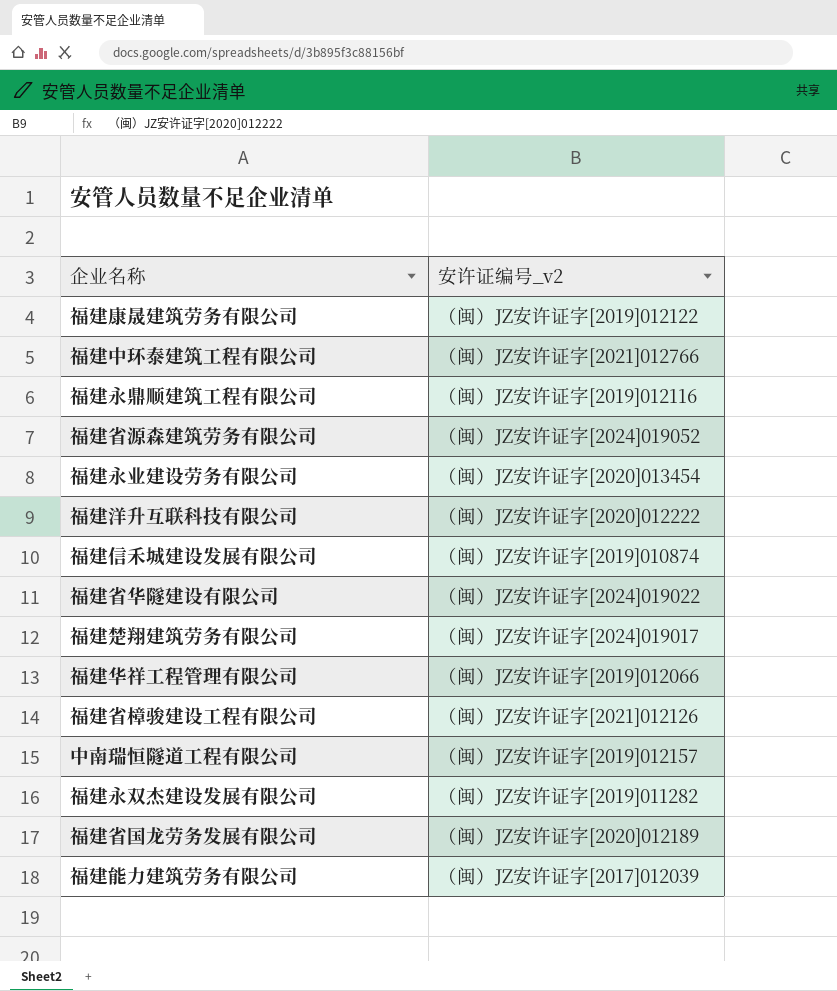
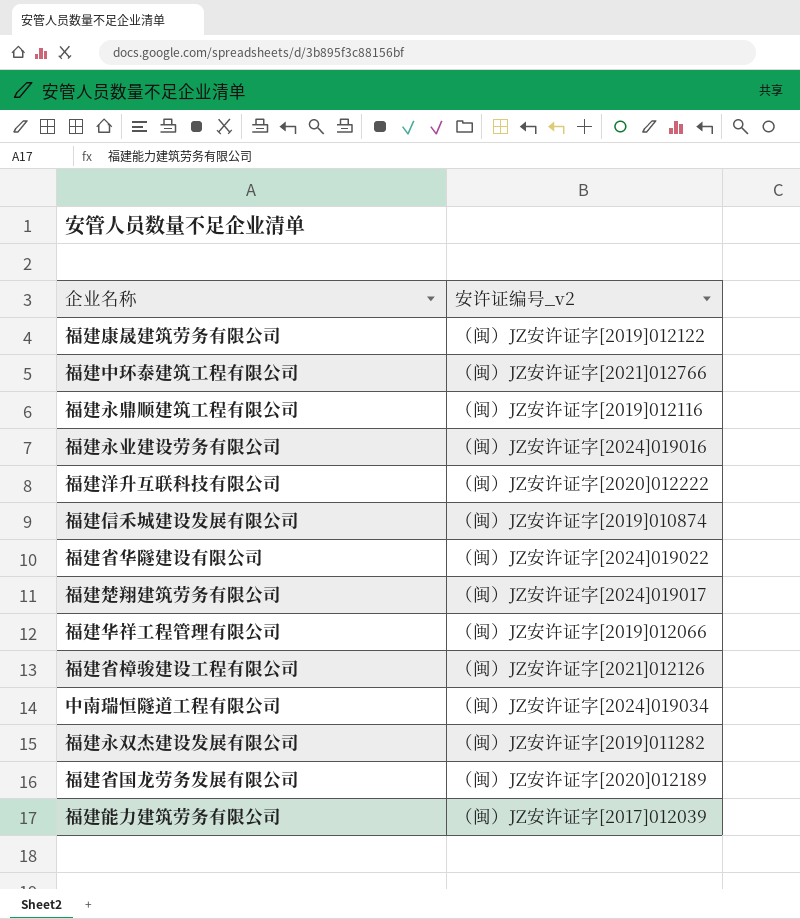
row 福建省源森建筑劳务有限公司: （闽）JZ安许证字[2024]019052 -> none
福建永业建设劳务有限公司 | 安许证编号_v2: （闽）JZ安许证字[2020]013454 -> （闽）JZ安许证字[2024]019016
中南瑞恒隧道工程有限公司 | 安许证编号_v2: （闽）JZ安许证字[2019]012157 -> （闽）JZ安许证字[2024]019034

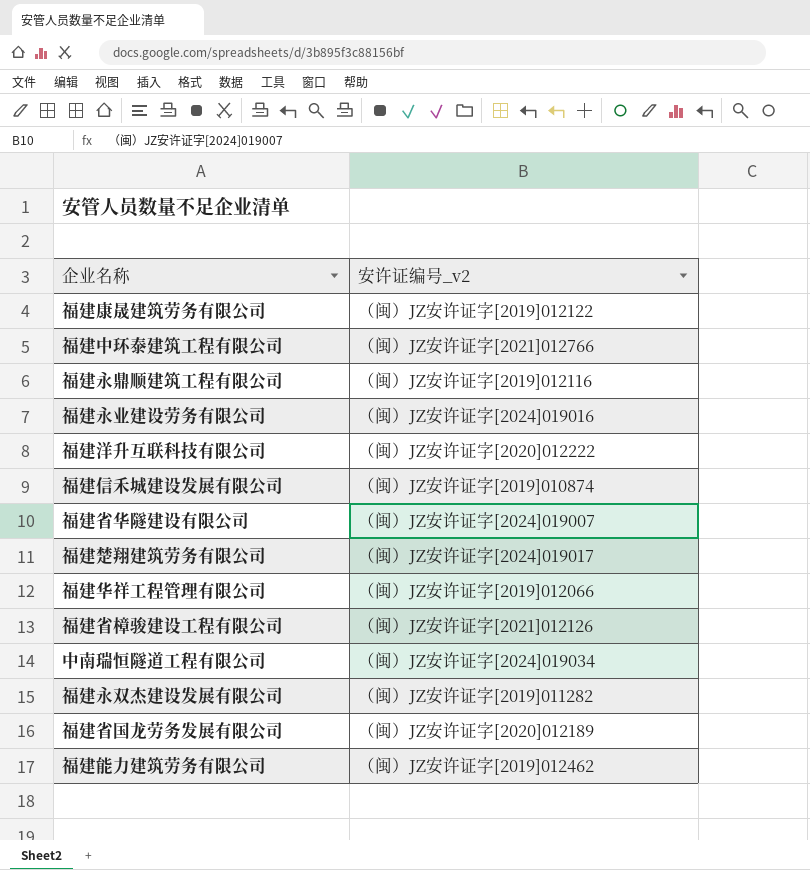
福建省华隧建设有限公司 | 安许证编号_v2: （闽）JZ安许证字[2024]019022 -> （闽）JZ安许证字[2024]019007
福建能力建筑劳务有限公司 | 安许证编号_v2: （闽）JZ安许证字[2017]012039 -> （闽）JZ安许证字[2019]012462

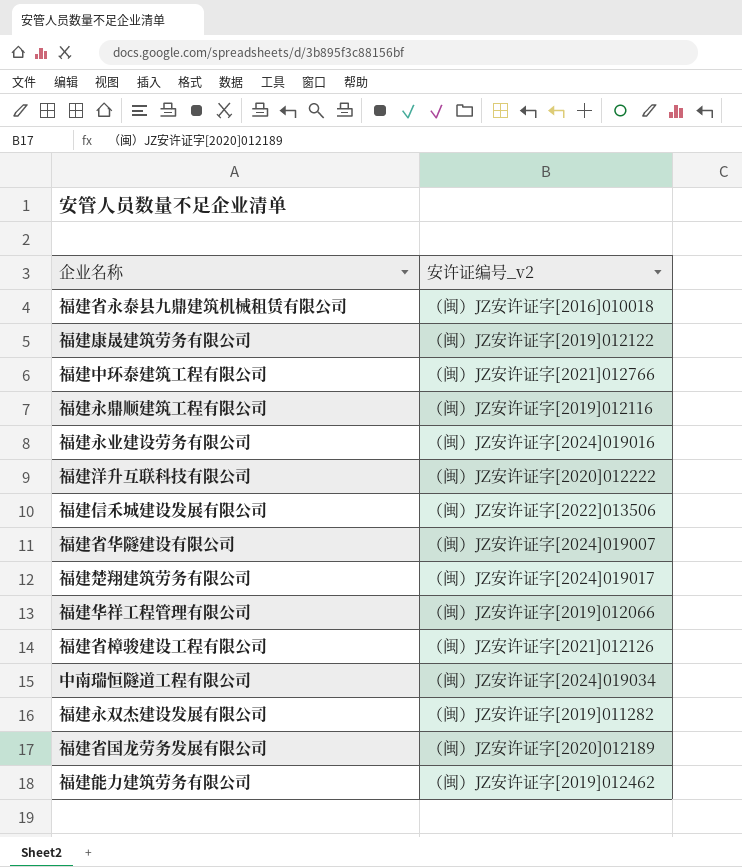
row 福建省永泰县九鼎建筑机械租赁有限公司: none -> （闽）JZ安许证字[2016]010018
福建信禾城建设发展有限公司 | 安许证编号_v2: （闽）JZ安许证字[2019]010874 -> （闽）JZ安许证字[2022]013506

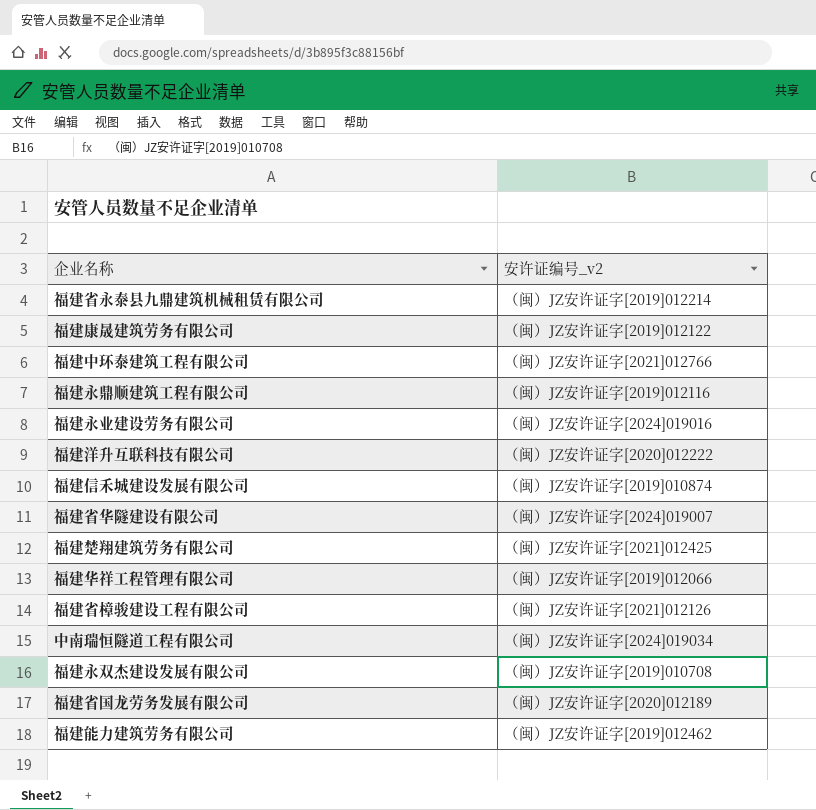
福建省永泰县九鼎建筑机械租赁有限公司 | 安许证编号_v2: （闽）JZ安许证字[2016]010018 -> （闽）JZ安许证字[2019]012214
福建信禾城建设发展有限公司 | 安许证编号_v2: （闽）JZ安许证字[2022]013506 -> （闽）JZ安许证字[2019]010874
福建楚翔建筑劳务有限公司 | 安许证编号_v2: （闽）JZ安许证字[2024]019017 -> （闽）JZ安许证字[2021]012425
福建永双杰建设发展有限公司 | 安许证编号_v2: （闽）JZ安许证字[2019]011282 -> （闽）JZ安许证字[2019]010708

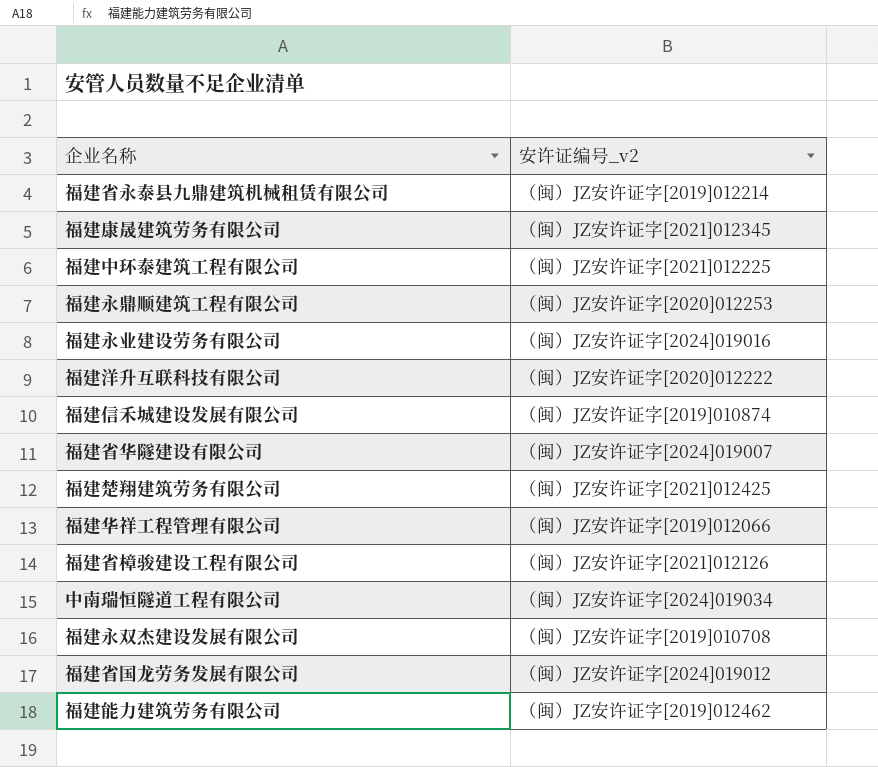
福建康晟建筑劳务有限公司 | 安许证编号_v2: （闽）JZ安许证字[2019]012122 -> （闽）JZ安许证字[2021]012345
福建中环泰建筑工程有限公司 | 安许证编号_v2: （闽）JZ安许证字[2021]012766 -> （闽）JZ安许证字[2021]012225
福建永鼎顺建筑工程有限公司 | 安许证编号_v2: （闽）JZ安许证字[2019]012116 -> （闽）JZ安许证字[2020]012253
福建省国龙劳务发展有限公司 | 安许证编号_v2: （闽）JZ安许证字[2020]012189 -> （闽）JZ安许证字[2024]019012

